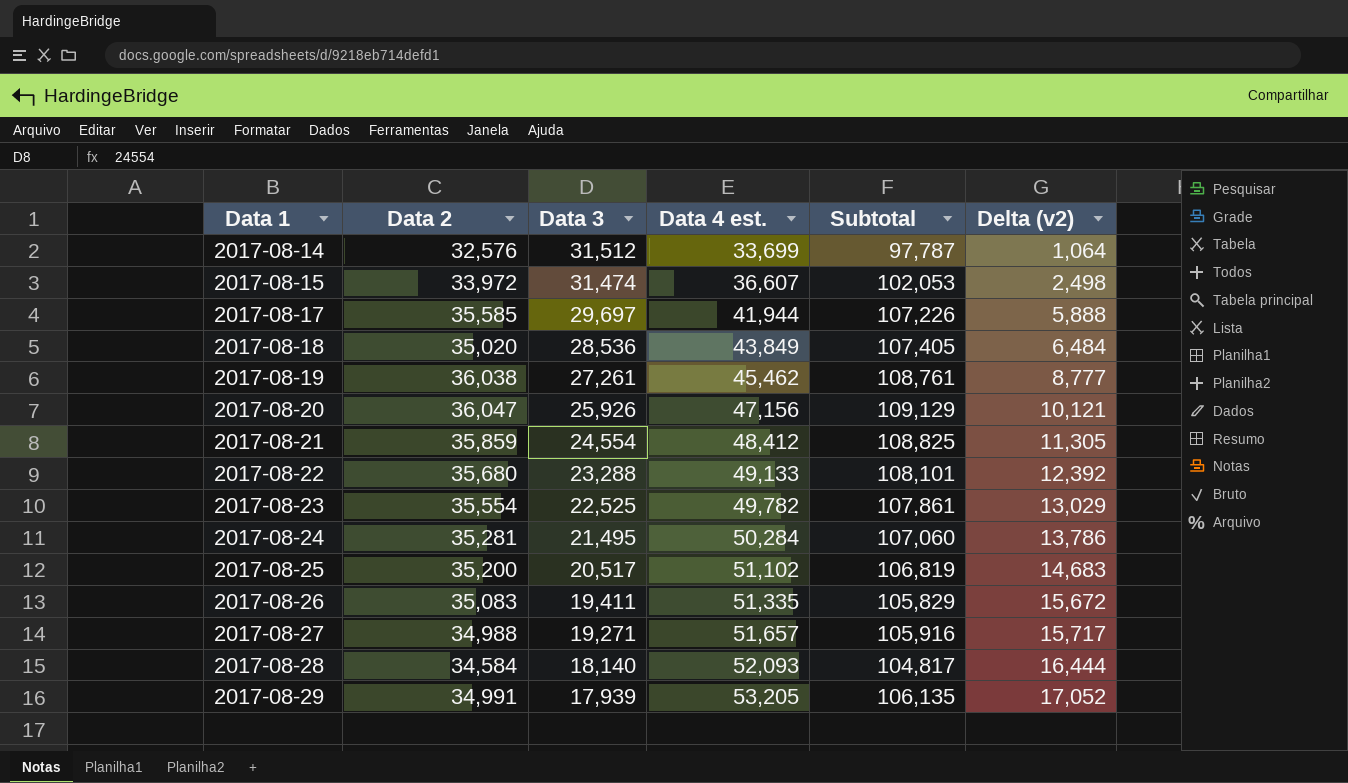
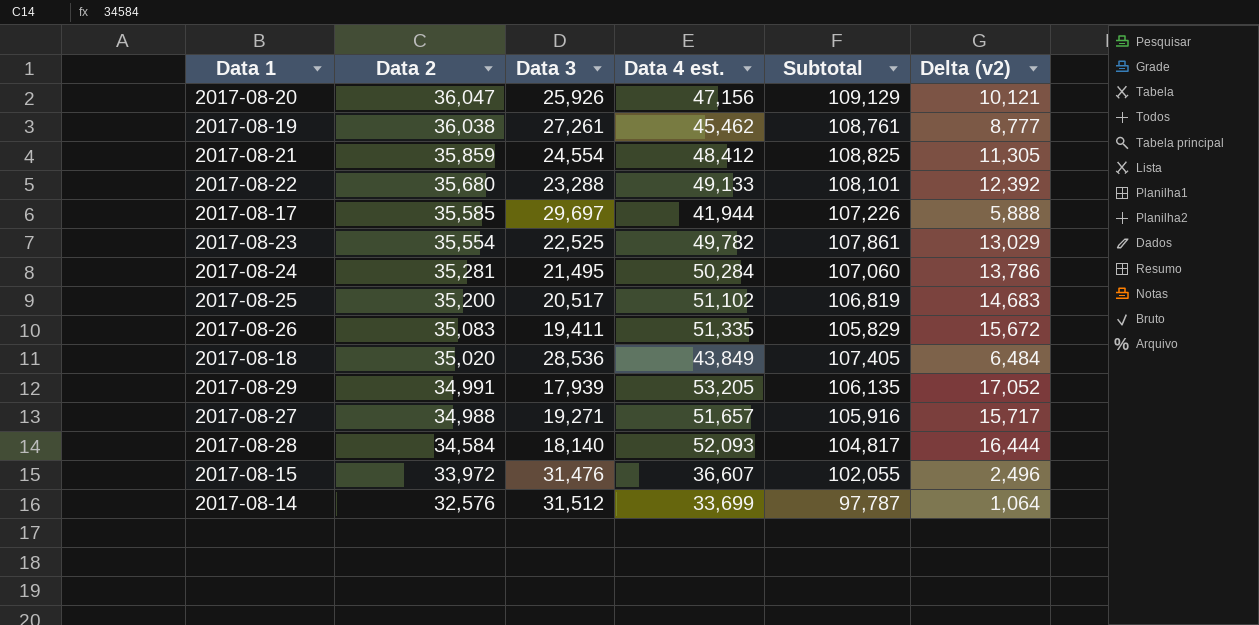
row order: Data 1 ascending -> Data 2 descending
2017-08-15 | Data 3: 31,474 -> 31,476
2017-08-15 | Subtotal: 102,053 -> 102,055
2017-08-15 | Delta (v2): 2,498 -> 2,496

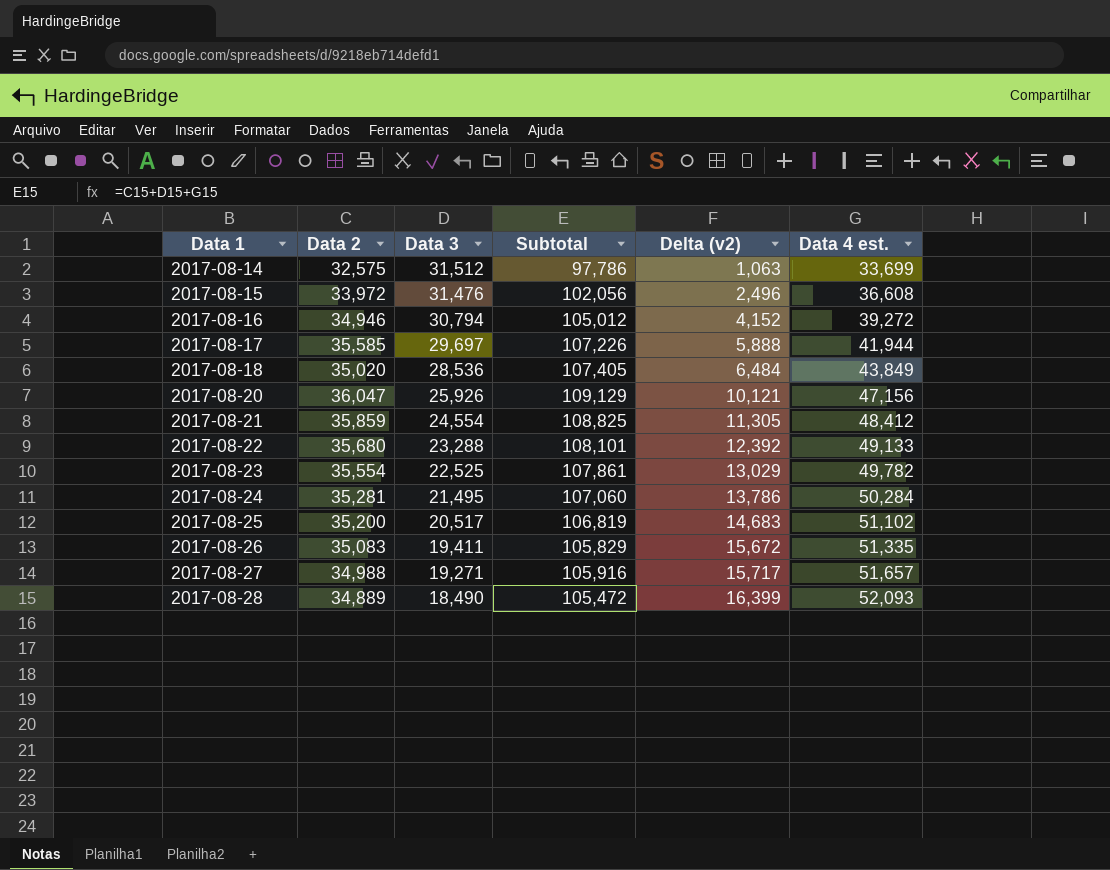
row order: Data 2 descending -> Data 1 ascending
column Data 4 est. | position: 4 -> 6
row 2017-08-19: 36,038 | 27,261 | 45,462 | 108,761 | 8,777 -> none
row 2017-08-29: 34,991 | 17,939 | 53,205 | 106,135 | 17,052 -> none
2017-08-14 | Data 2: 32,576 -> 32,575
2017-08-14 | Subtotal: 97,787 -> 97,786
2017-08-14 | Delta (v2): 1,064 -> 1,063
2017-08-15 | Subtotal: 102,055 -> 102,056
2017-08-15 | Data 4 est.: 36,607 -> 36,608
row 2017-08-16: none -> 34,946 | 30,794 | 105,012 | 4,152 | 39,272
2017-08-28 | Data 2: 34,584 -> 34,889
2017-08-28 | Data 3: 18,140 -> 18,490
2017-08-28 | Subtotal: 104,817 -> 105,472
2017-08-28 | Delta (v2): 16,444 -> 16,399

